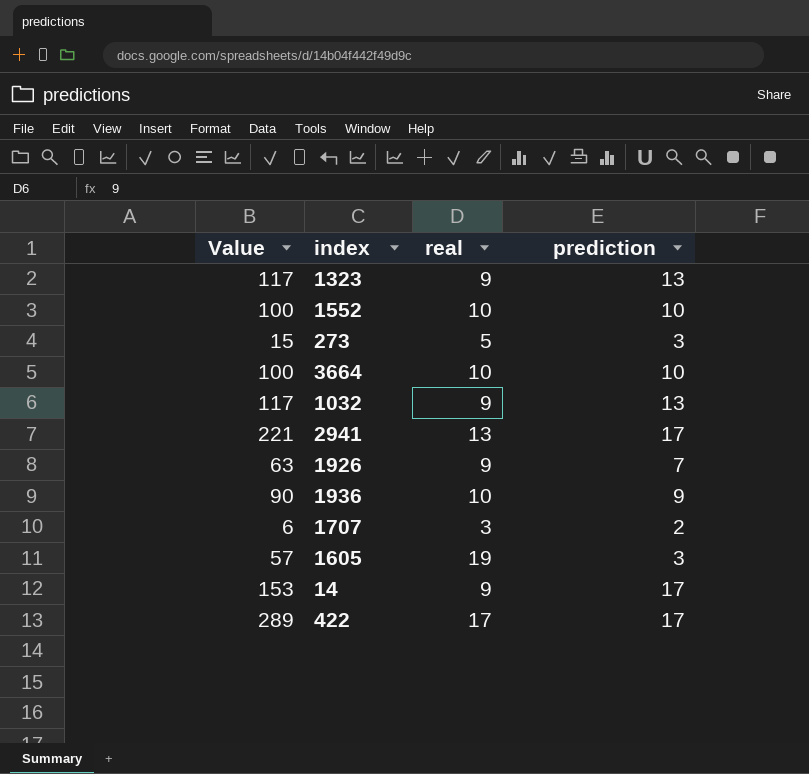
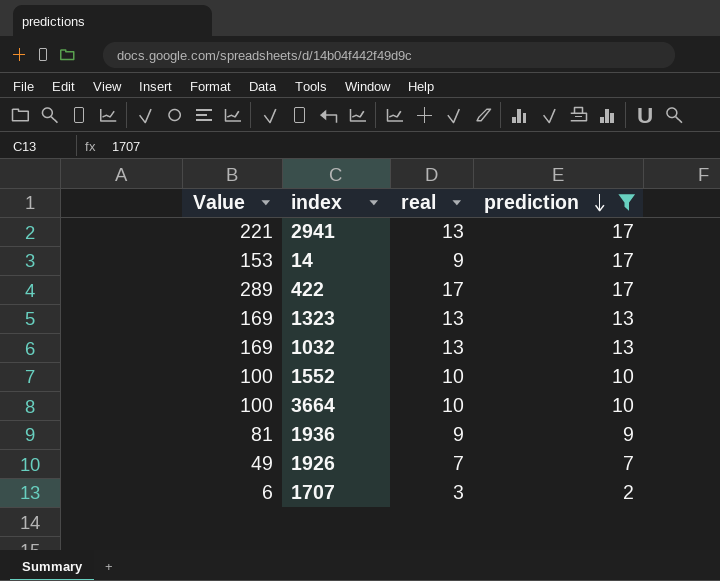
filter: none -> prediction != 3
row order: none -> prediction descending
1323 | Value: 117 -> 169
1323 | real: 9 -> 13
1032 | Value: 117 -> 169
1032 | real: 9 -> 13
1936 | Value: 90 -> 81
1936 | real: 10 -> 9
1926 | Value: 63 -> 49
1926 | real: 9 -> 7

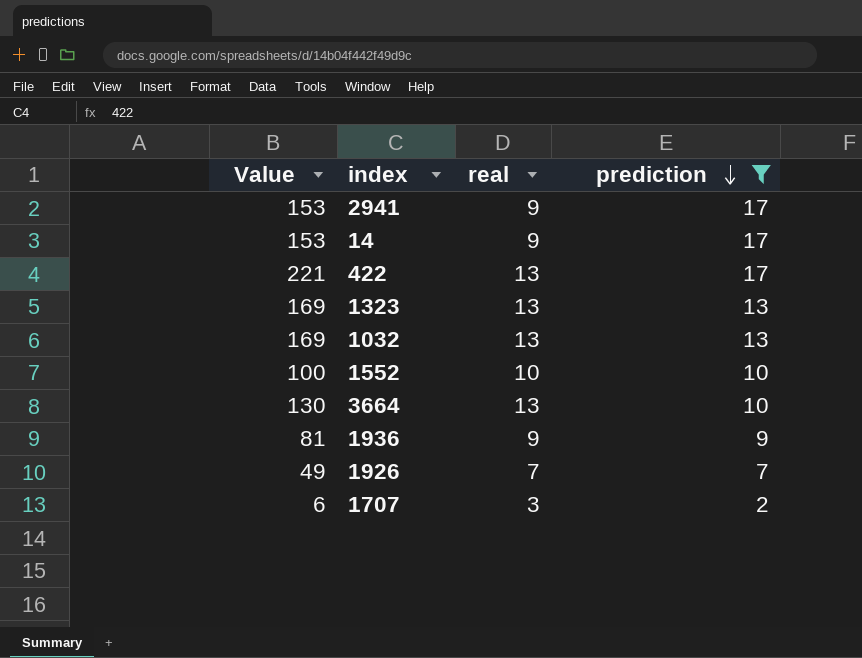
2941 | Value: 221 -> 153
2941 | real: 13 -> 9
422 | Value: 289 -> 221
422 | real: 17 -> 13
3664 | Value: 100 -> 130
3664 | real: 10 -> 13

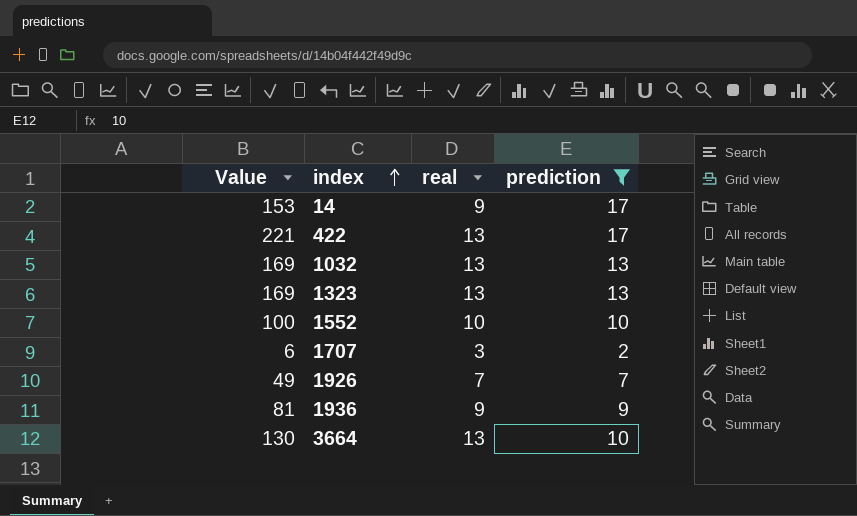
row order: prediction descending -> index ascending
row 2941: 153 | 9 | 17 -> none

